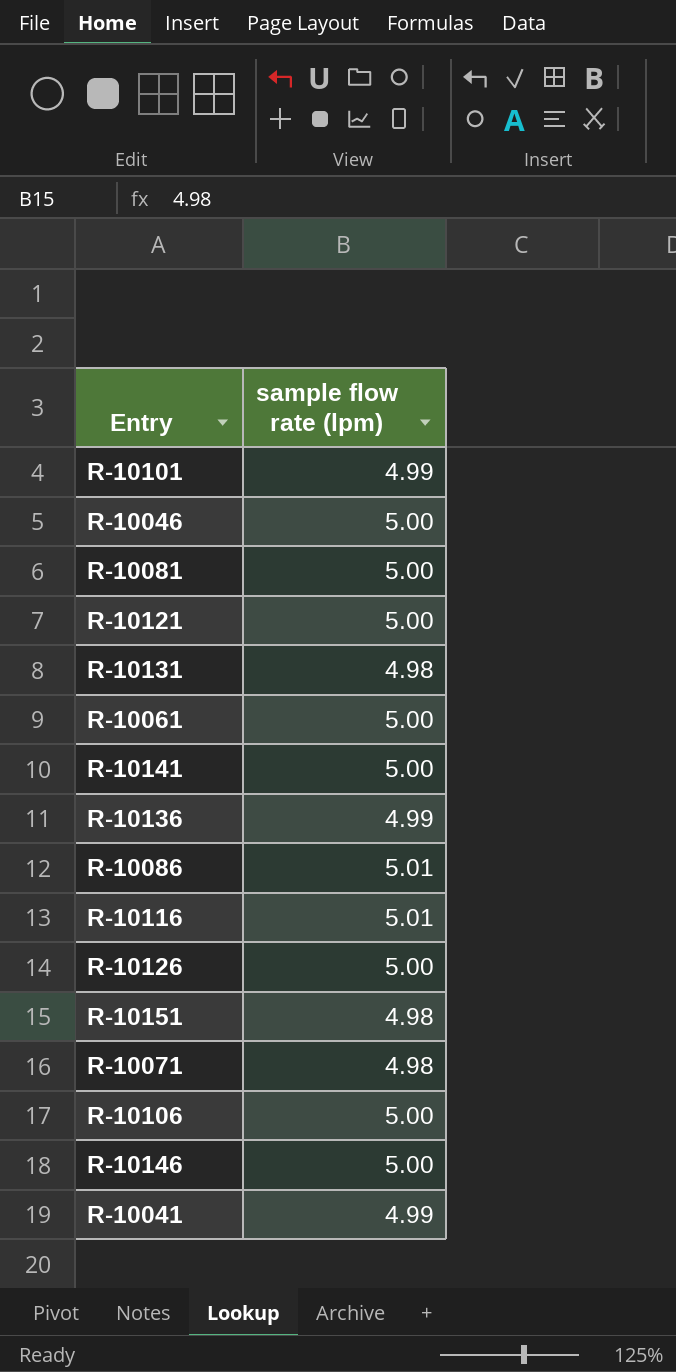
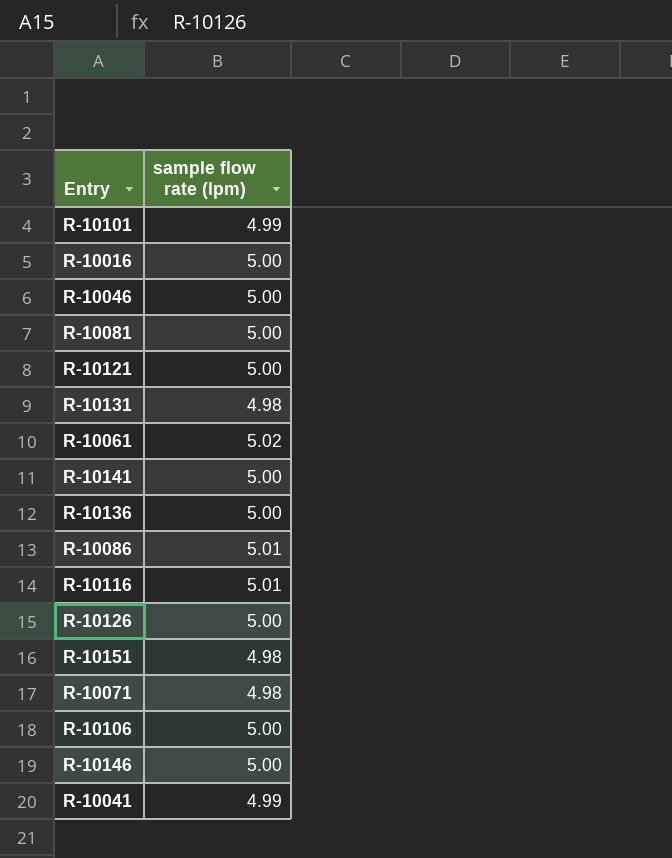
row R-10016: none -> 5.00
R-10061 | sample flow rate (lpm): 5.00 -> 5.02
R-10136 | sample flow rate (lpm): 4.99 -> 5.00

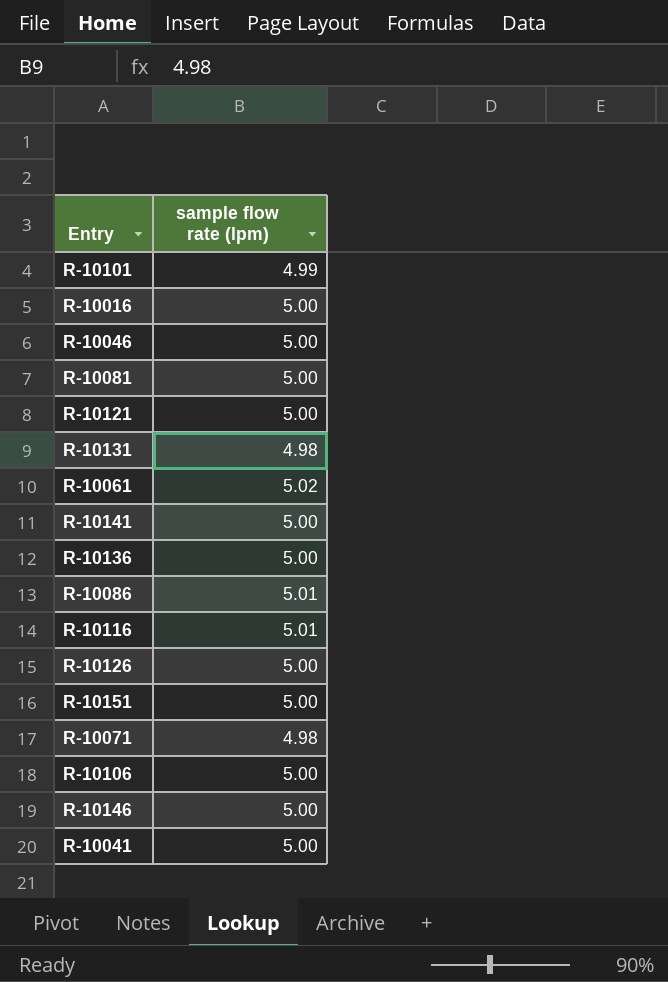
R-10151 | sample flow rate (lpm): 4.98 -> 5.00
R-10041 | sample flow rate (lpm): 4.99 -> 5.00

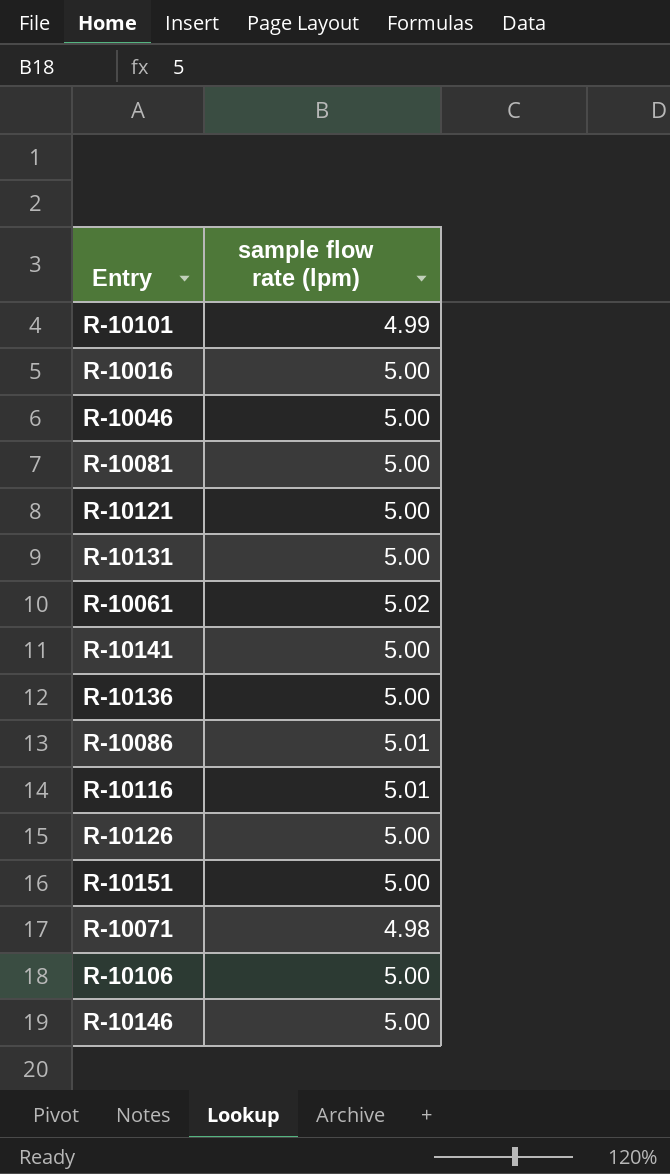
row R-10041: 5.00 -> none
R-10131 | sample flow rate (lpm): 4.98 -> 5.00

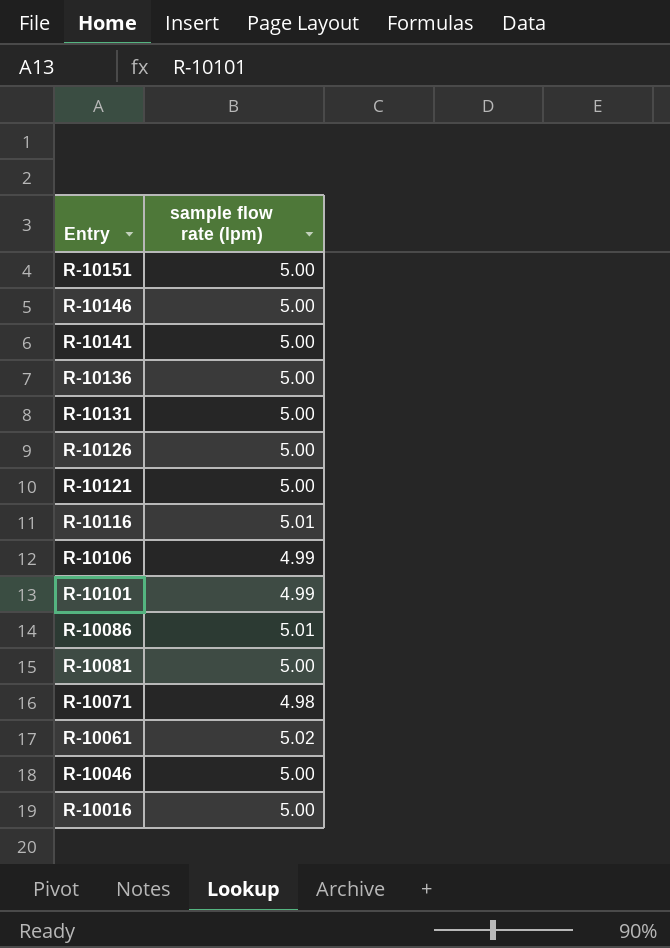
row order: none -> Entry descending
R-10106 | sample flow rate (lpm): 5.00 -> 4.99

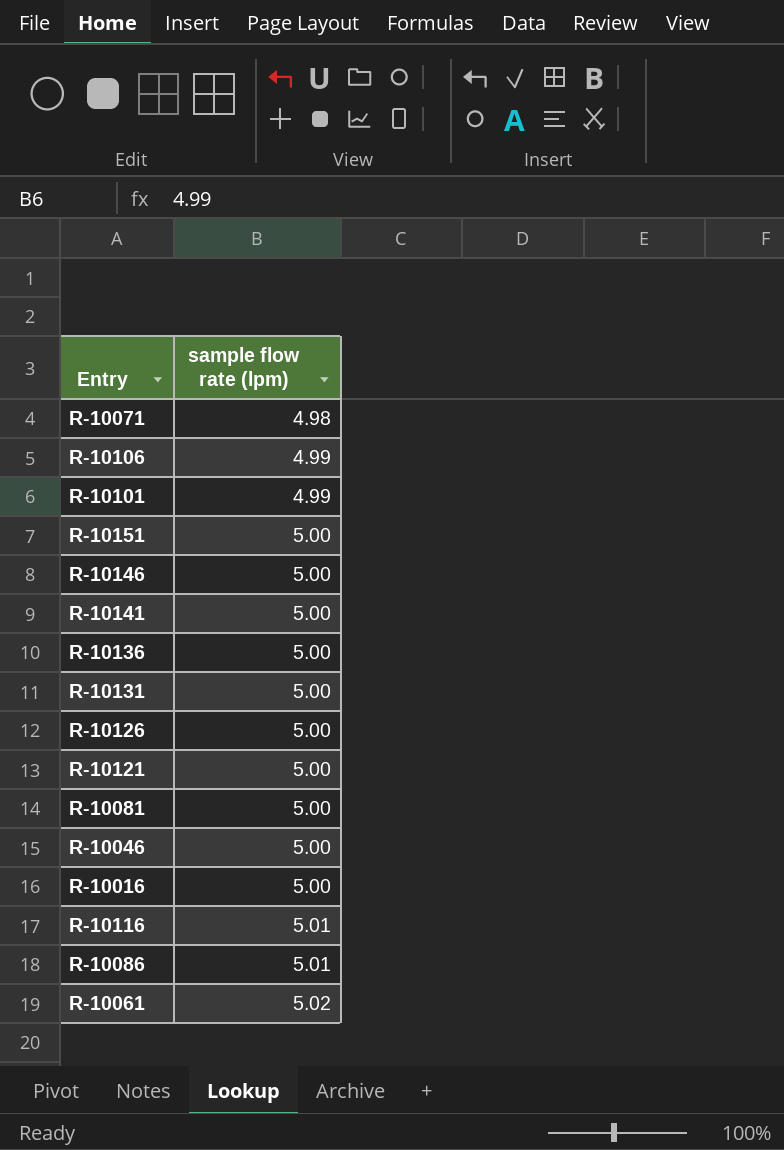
row order: Entry descending -> sample flow rate (lpm) ascending

